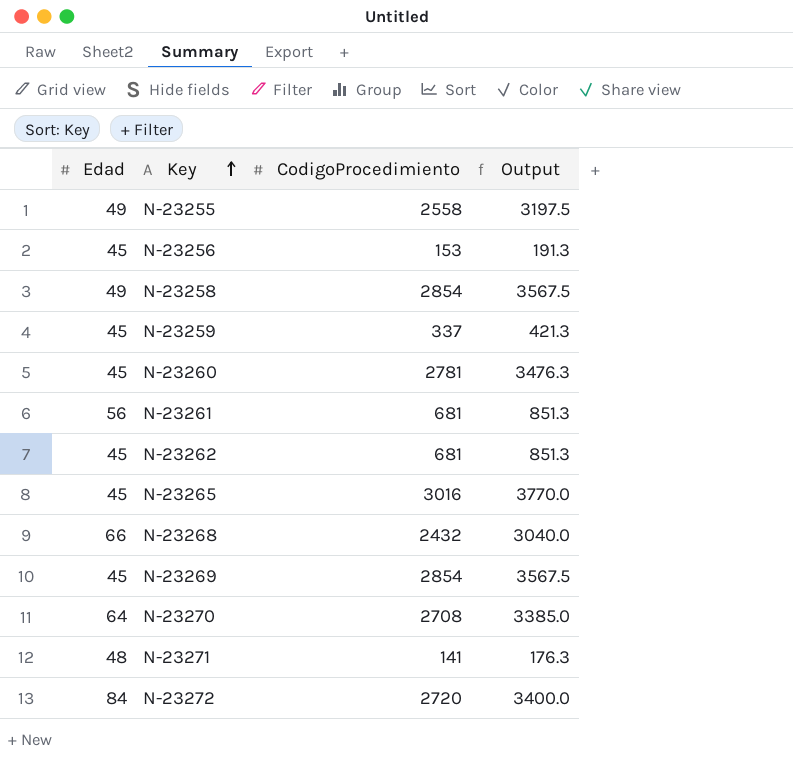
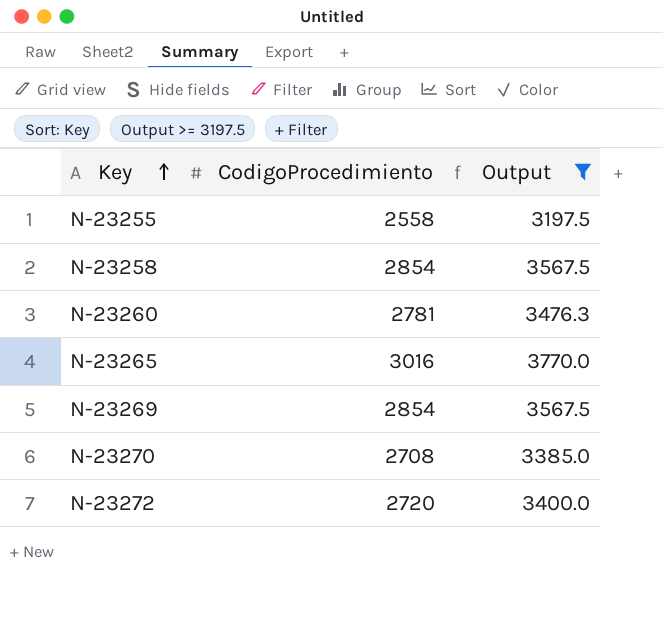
filter: none -> Output >= 3197.5
column Edad | position: 1 -> none

